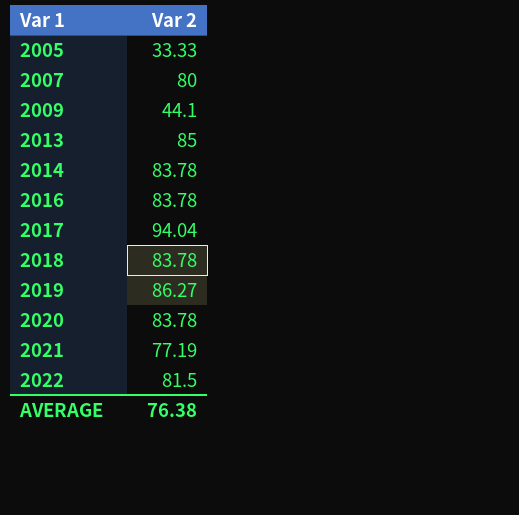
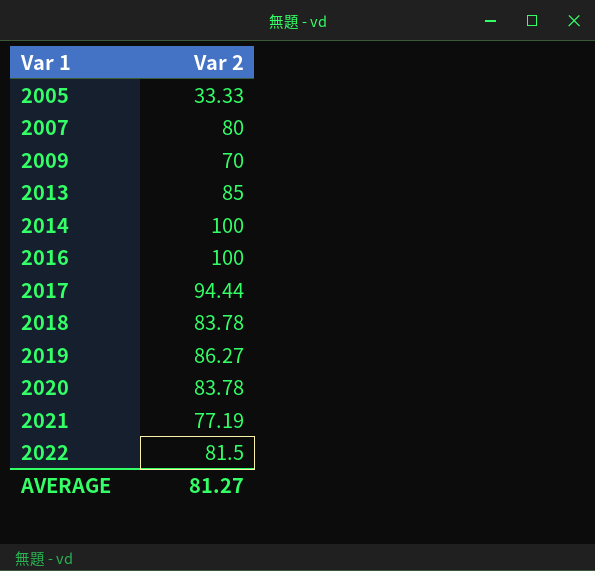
2009 | Var 2: 44.1 -> 70
2014 | Var 2: 83.78 -> 100
2016 | Var 2: 83.78 -> 100
2017 | Var 2: 94.04 -> 94.44
AVERAGE | Var 2: 76.38 -> 81.27

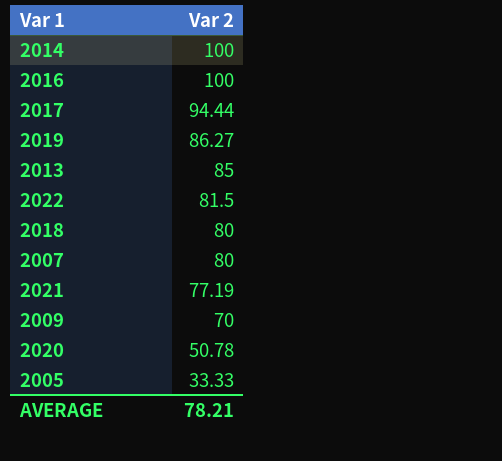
row order: Var 1 ascending -> Var 2 descending
2018 | Var 2: 83.78 -> 80
2020 | Var 2: 83.78 -> 50.78
AVERAGE | Var 2: 81.27 -> 78.21

